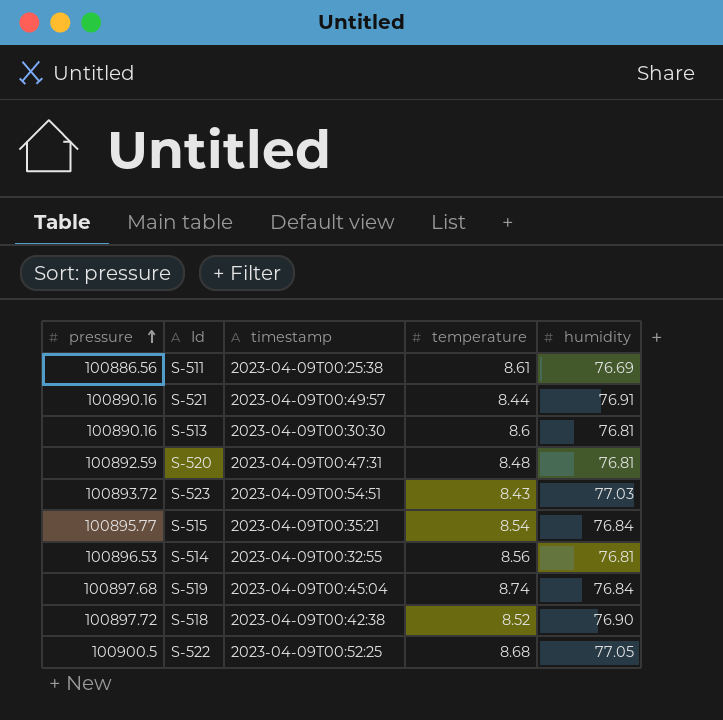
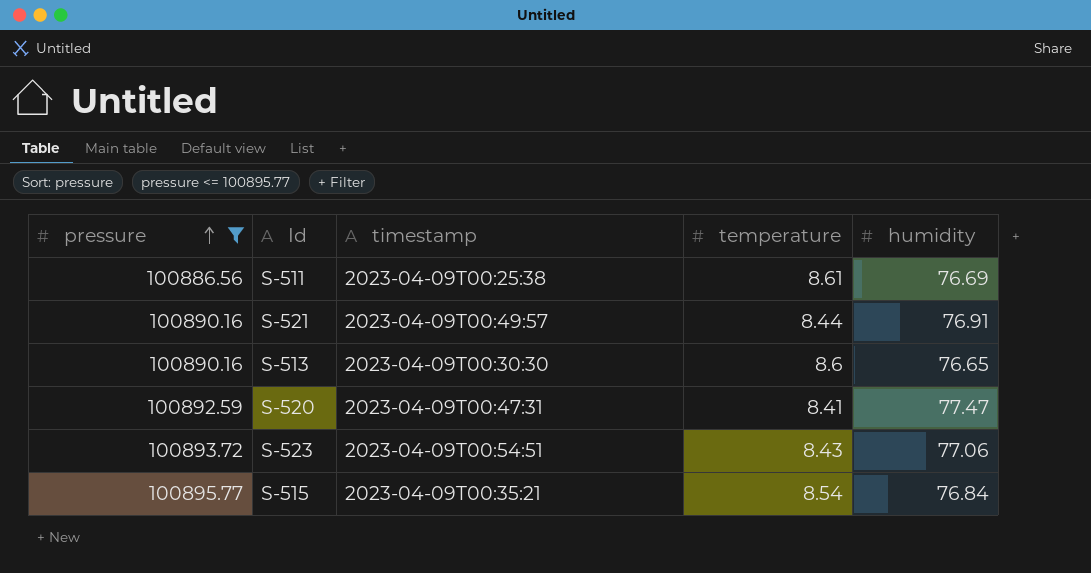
filter: none -> pressure <= 100895.77
S-513 | humidity: 76.81 -> 76.65
S-520 | temperature: 8.48 -> 8.41
S-520 | humidity: 76.81 -> 77.47
S-523 | humidity: 77.03 -> 77.06

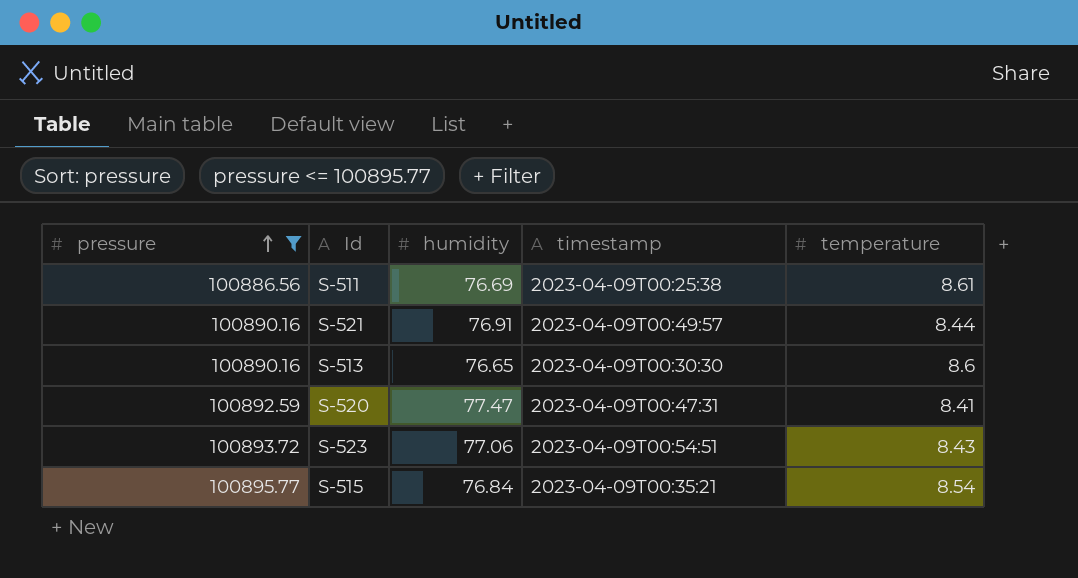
column humidity | position: 5 -> 3

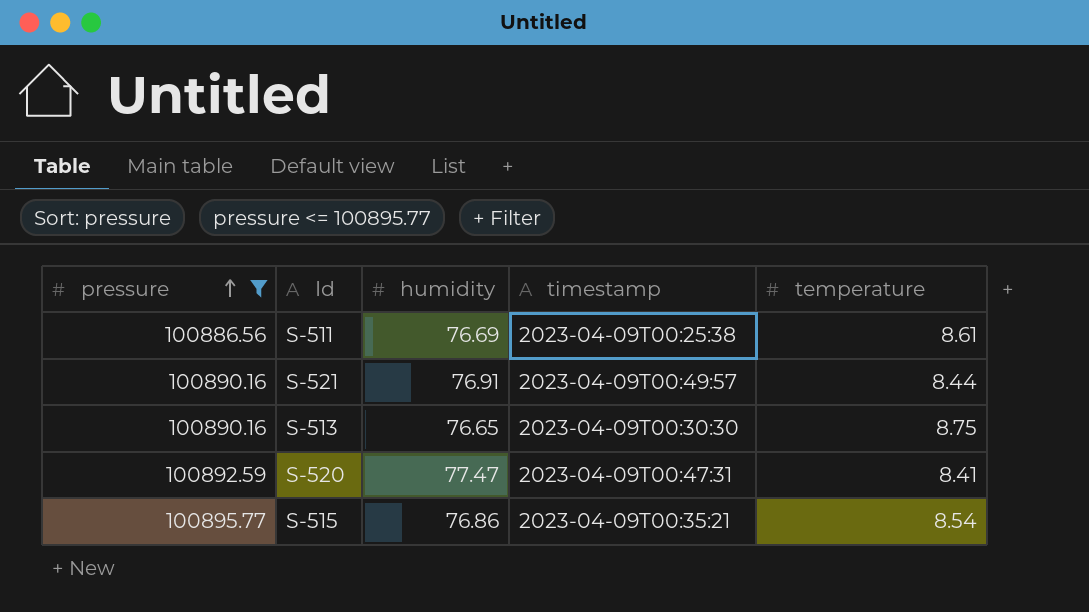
row S-523: 100893.72 | 77.06 | 2023-04-09T00:54:51 | 8.43 -> none
S-513 | temperature: 8.6 -> 8.75
S-515 | humidity: 76.84 -> 76.86

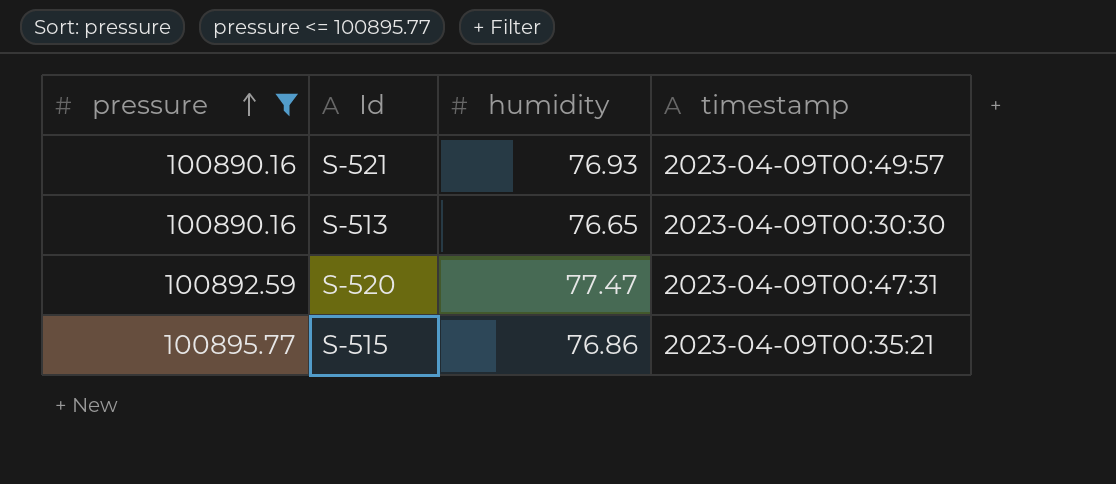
column temperature | position: 5 -> none
row S-511: 100886.56 | 76.69 | 2023-04-09T00:25:38 | 8.61 -> none
S-521 | humidity: 76.91 -> 76.93

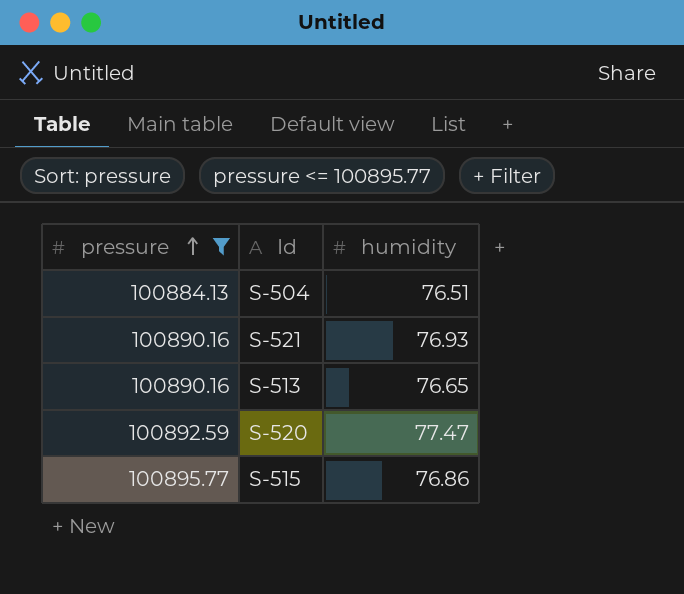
column timestamp | position: 4 -> none
row S-504: none -> 100884.13 | 76.51

